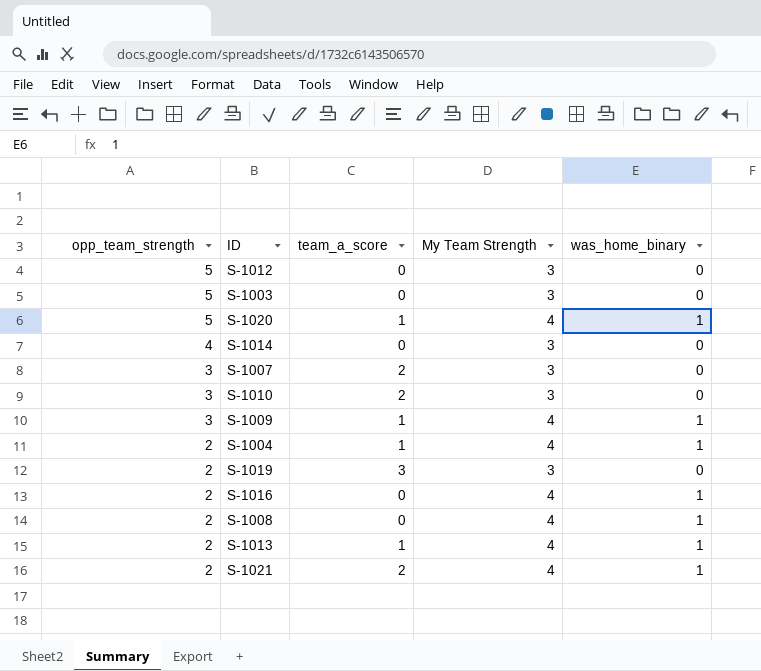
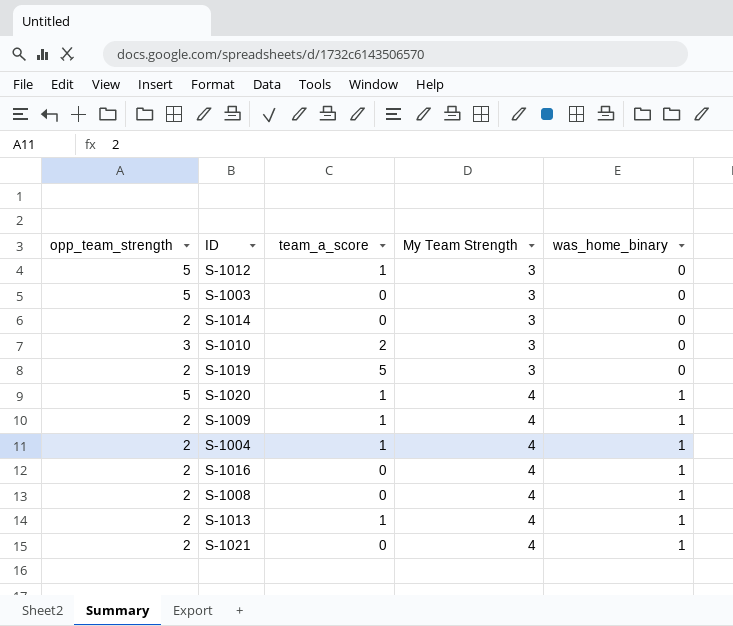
row order: opp_team_strength descending -> My Team Strength ascending
row S-1007: 3 | 2 | 3 | 0 -> none
S-1012 | team_a_score: 0 -> 1
S-1014 | opp_team_strength: 4 -> 2
S-1019 | team_a_score: 3 -> 5
S-1009 | opp_team_strength: 3 -> 2
S-1021 | team_a_score: 2 -> 0

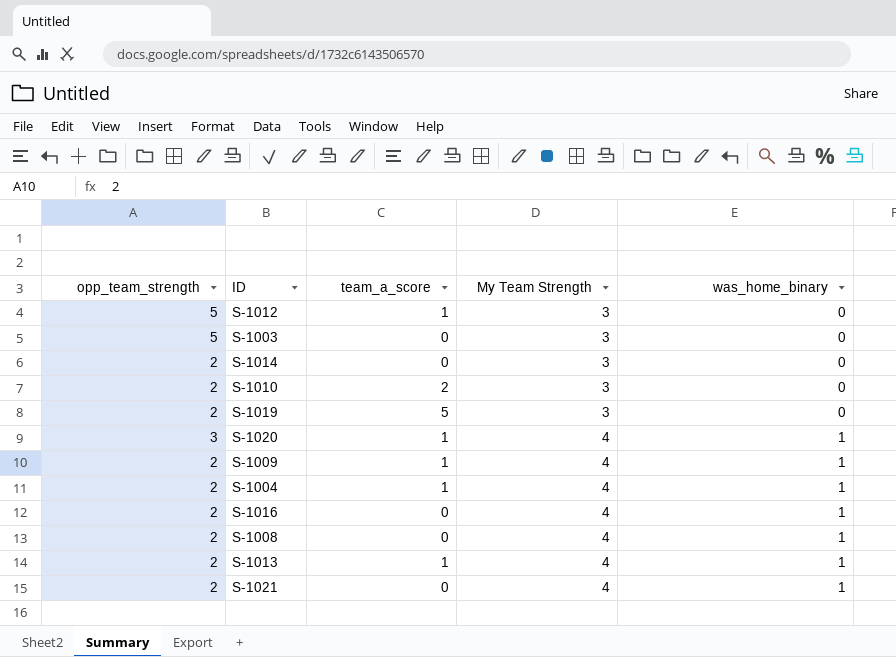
S-1010 | opp_team_strength: 3 -> 2
S-1020 | opp_team_strength: 5 -> 3

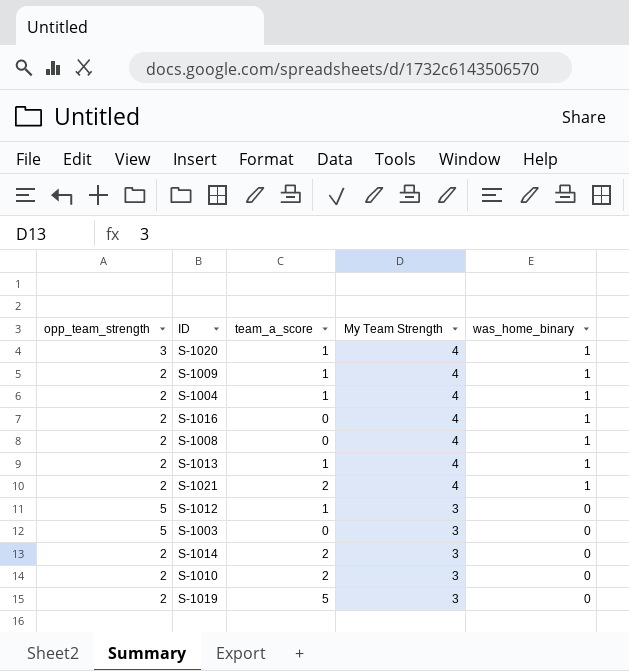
row order: My Team Strength ascending -> My Team Strength descending
S-1021 | team_a_score: 0 -> 2
S-1014 | team_a_score: 0 -> 2

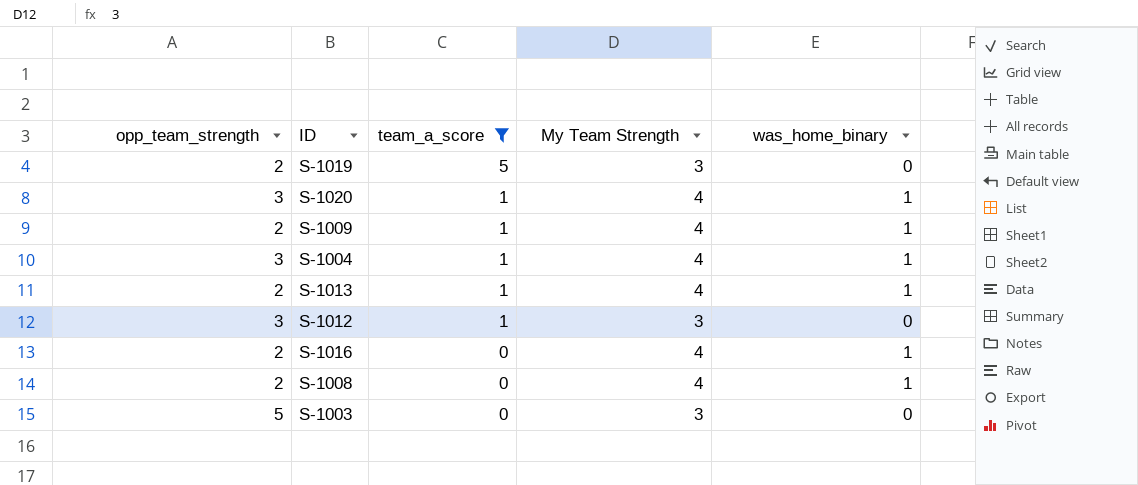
filter: none -> team_a_score != 2
row order: My Team Strength descending -> team_a_score descending
S-1004 | opp_team_strength: 2 -> 3
S-1012 | opp_team_strength: 5 -> 3

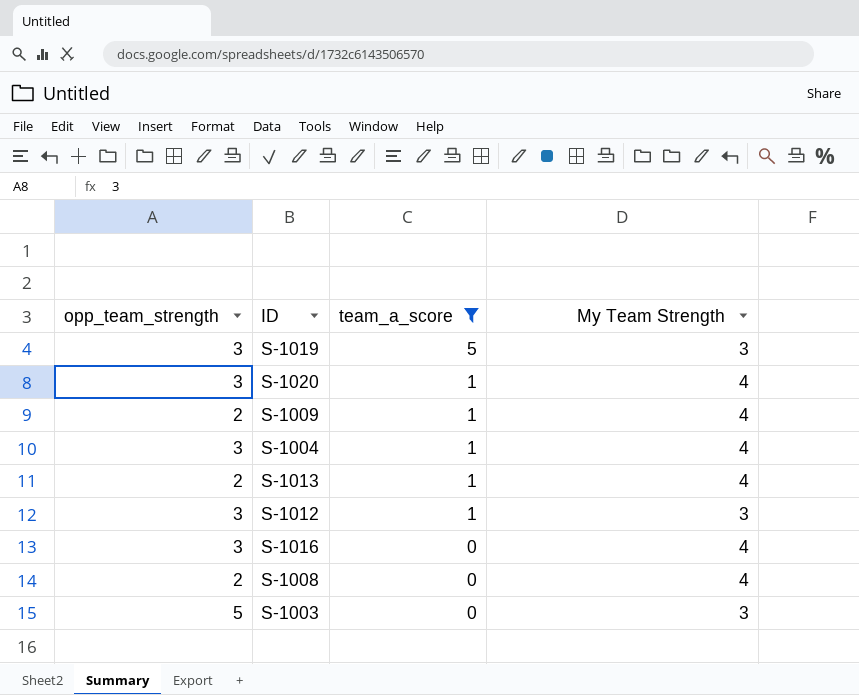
column was_home_binary | position: 5 -> none
S-1019 | opp_team_strength: 2 -> 3
S-1016 | opp_team_strength: 2 -> 3

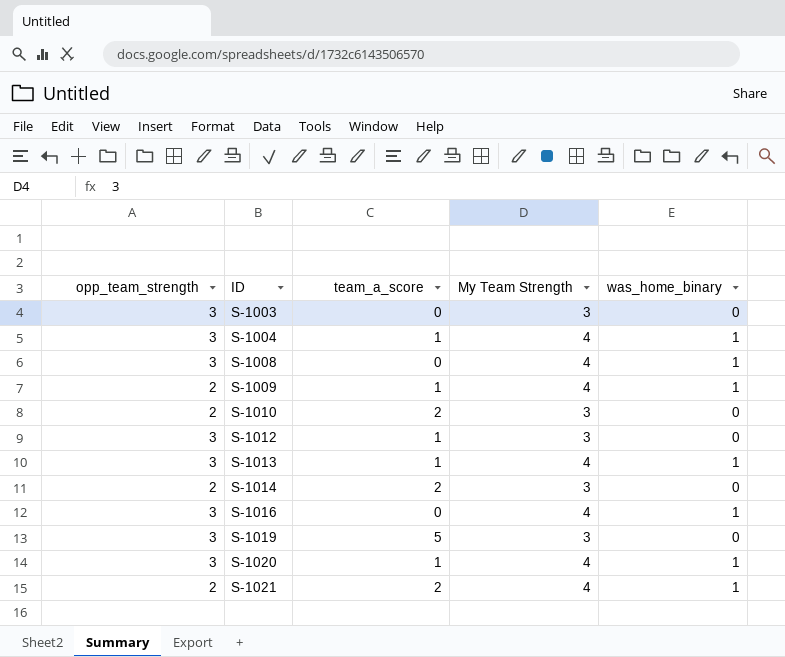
filter: team_a_score != 2 -> none
row order: team_a_score descending -> ID ascending
column was_home_binary | position: none -> 5
S-1003 | opp_team_strength: 5 -> 3
S-1008 | opp_team_strength: 2 -> 3
S-1013 | opp_team_strength: 2 -> 3

